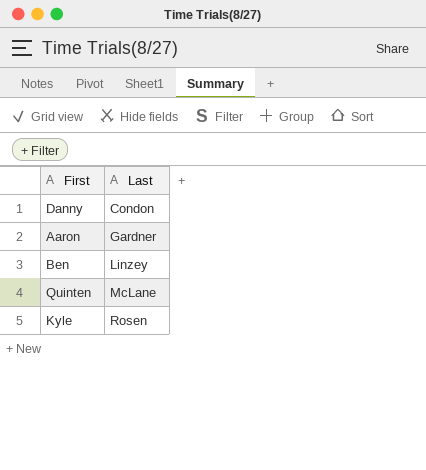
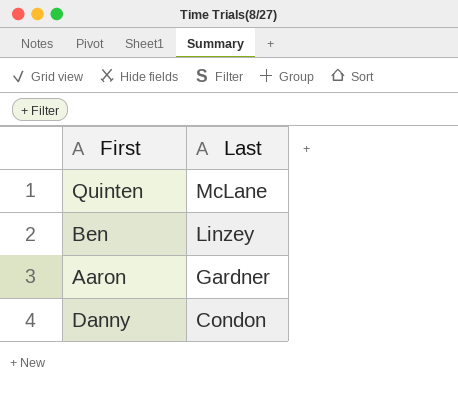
row order: Last ascending -> Last descending
row Kyle: Rosen -> none

